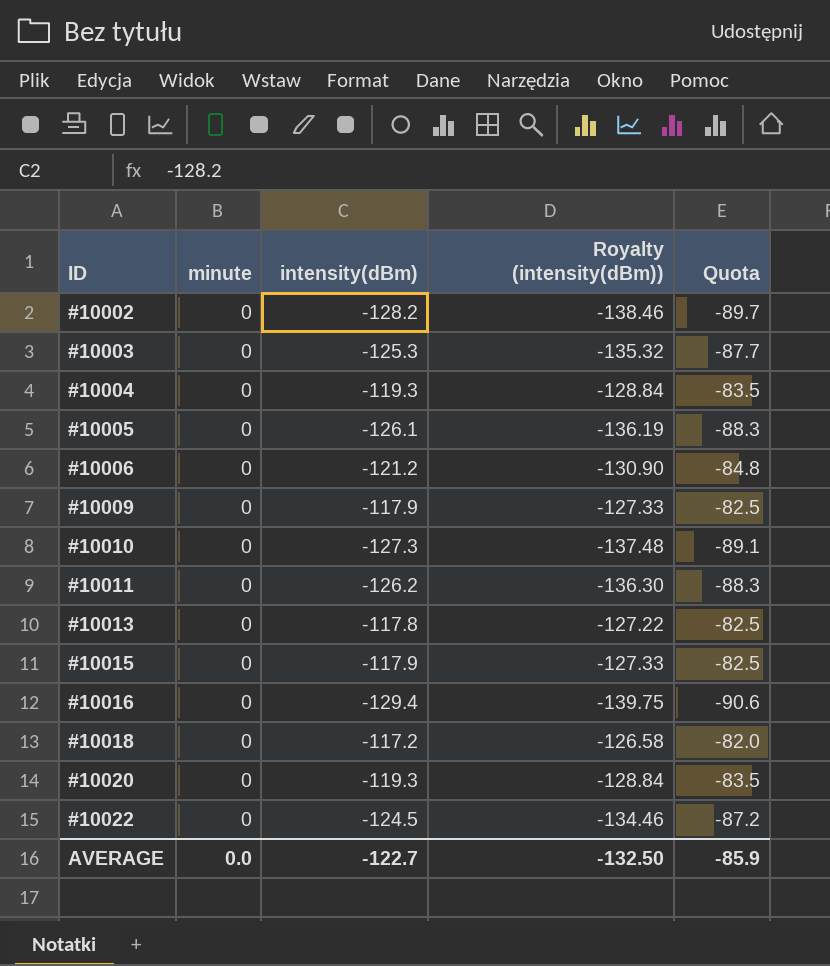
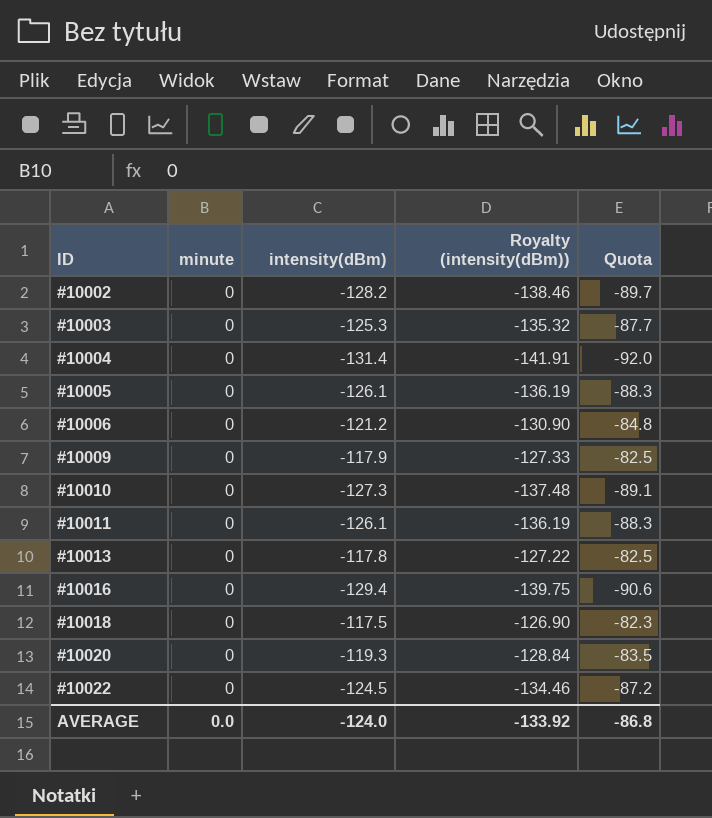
row #10015: 0 | -117.9 | -127.33 | -82.5 -> none
#10004 | intensity(dBm): -119.3 -> -131.4
#10004 | Royalty (intensity(dBm)): -128.84 -> -141.91
#10004 | Quota: -83.5 -> -92.0
#10011 | intensity(dBm): -126.2 -> -126.1
#10011 | Royalty (intensity(dBm)): -136.30 -> -136.19
#10018 | intensity(dBm): -117.2 -> -117.5
#10018 | Royalty (intensity(dBm)): -126.58 -> -126.90
#10018 | Quota: -82.0 -> -82.3
AVERAGE | intensity(dBm): -122.7 -> -124.0
AVERAGE | Royalty (intensity(dBm)): -132.50 -> -133.92
AVERAGE | Quota: -85.9 -> -86.8

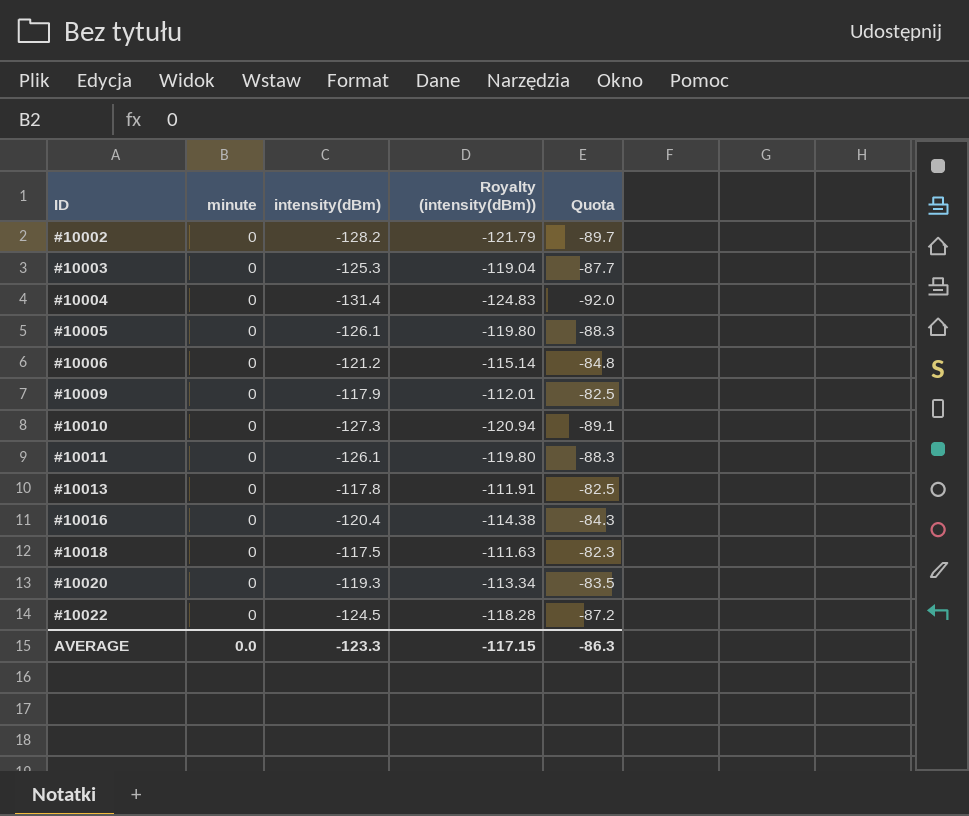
column Royalty (intensity(dBm)) | formula: [intensity(dBm)] * 1.08 -> [intensity(dBm)] * 0.95
#10016 | intensity(dBm): -129.4 -> -120.4
#10016 | Quota: -90.6 -> -84.3
AVERAGE | intensity(dBm): -124.0 -> -123.3
AVERAGE | Royalty (intensity(dBm)): -133.92 -> -117.15
AVERAGE | Quota: -86.8 -> -86.3

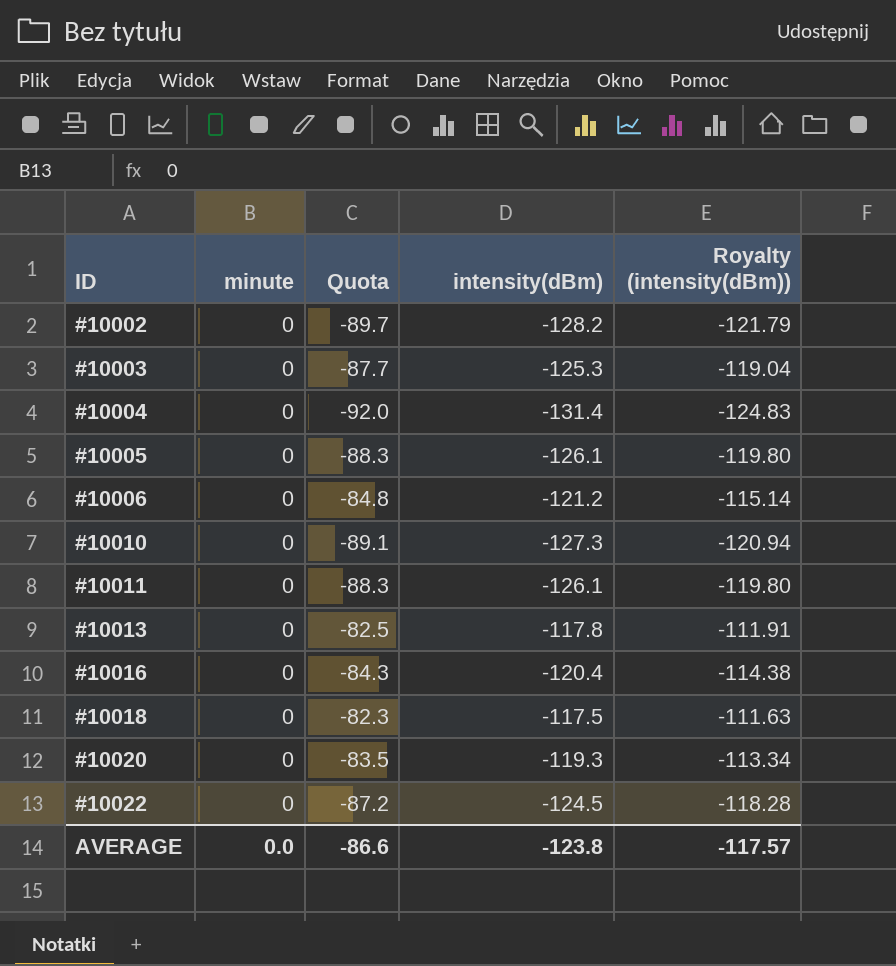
column Quota | position: 5 -> 3
row #10009: 0 | -117.9 | -112.01 | -82.5 -> none
AVERAGE | Quota: -86.3 -> -86.6
AVERAGE | intensity(dBm): -123.3 -> -123.8
AVERAGE | Royalty (intensity(dBm)): -117.15 -> -117.57

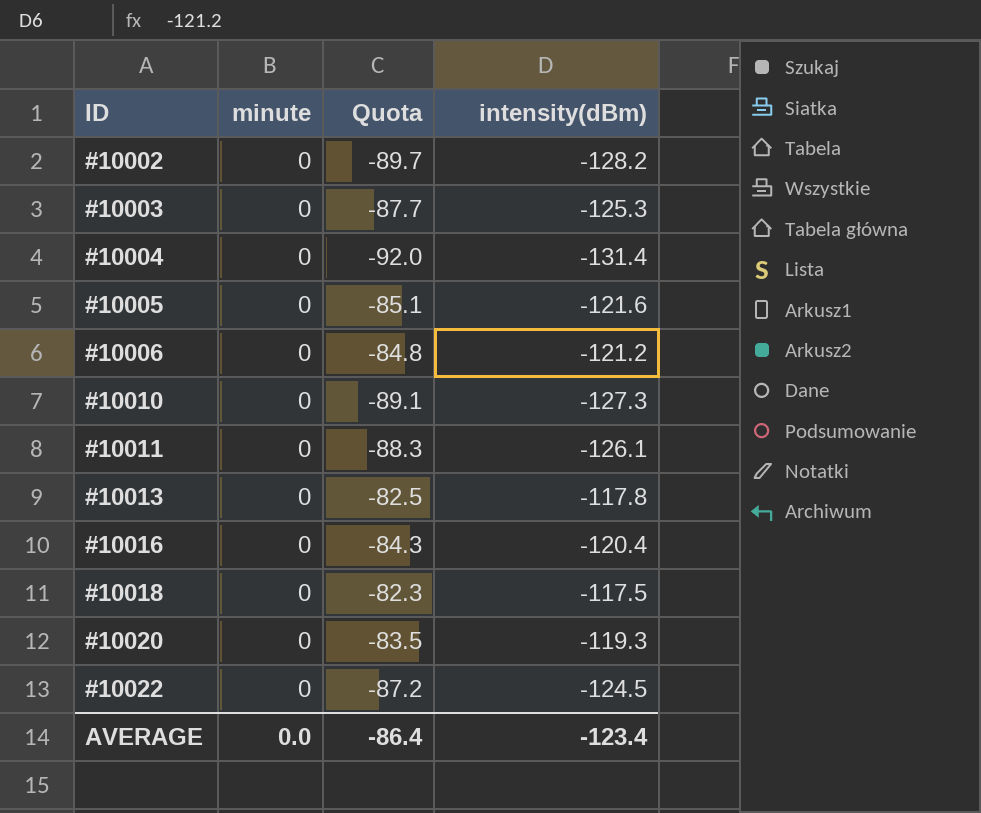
column Royalty (intensity(dBm)) | formula: [intensity(dBm)] * 0.95 -> none
#10005 | Quota: -88.3 -> -85.1
#10005 | intensity(dBm): -126.1 -> -121.6
AVERAGE | Quota: -86.6 -> -86.4
AVERAGE | intensity(dBm): -123.8 -> -123.4

